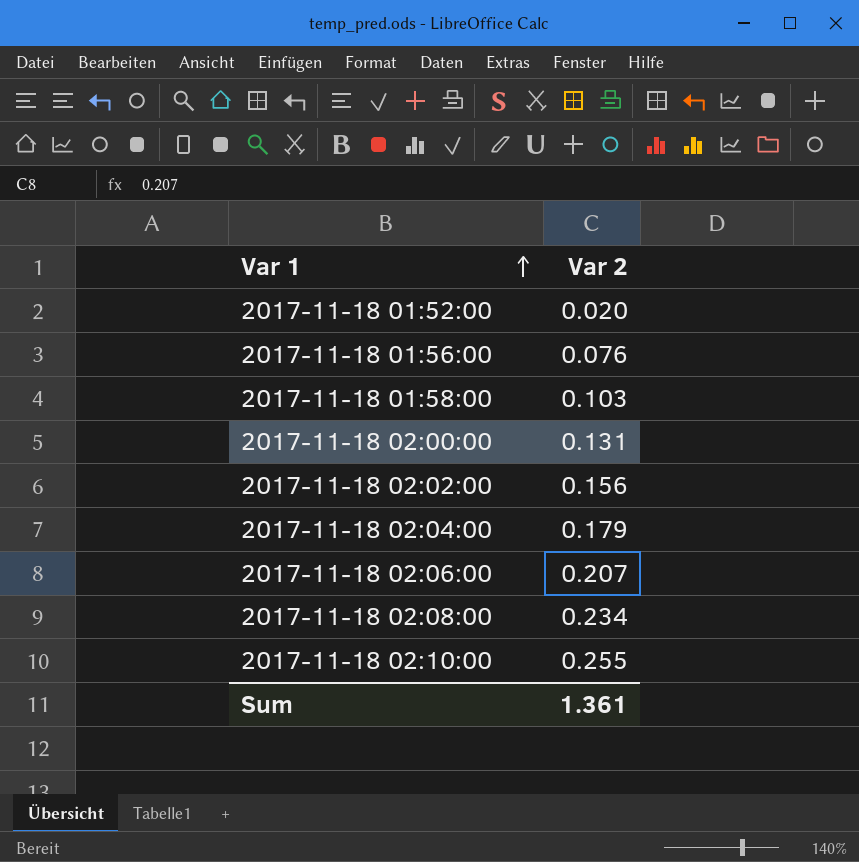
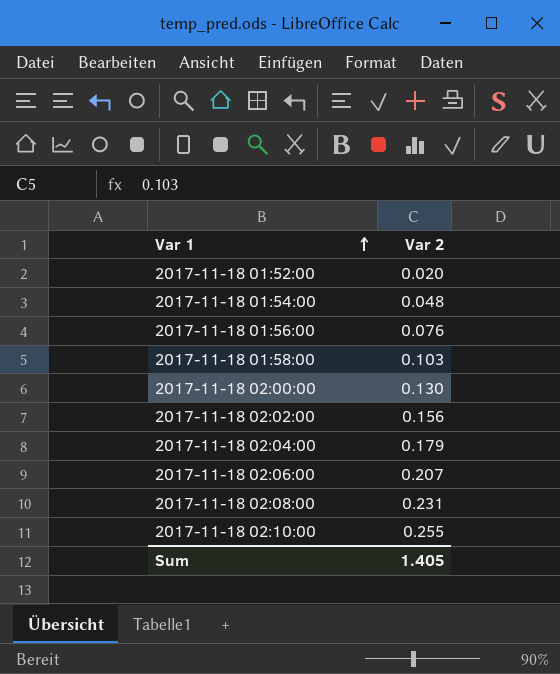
row 2017-11-18 01:54:00: none -> 0.048
2017-11-18 02:00:00 | Var 2: 0.131 -> 0.130
2017-11-18 02:08:00 | Var 2: 0.234 -> 0.231
Sum | Var 2: 1.361 -> 1.405

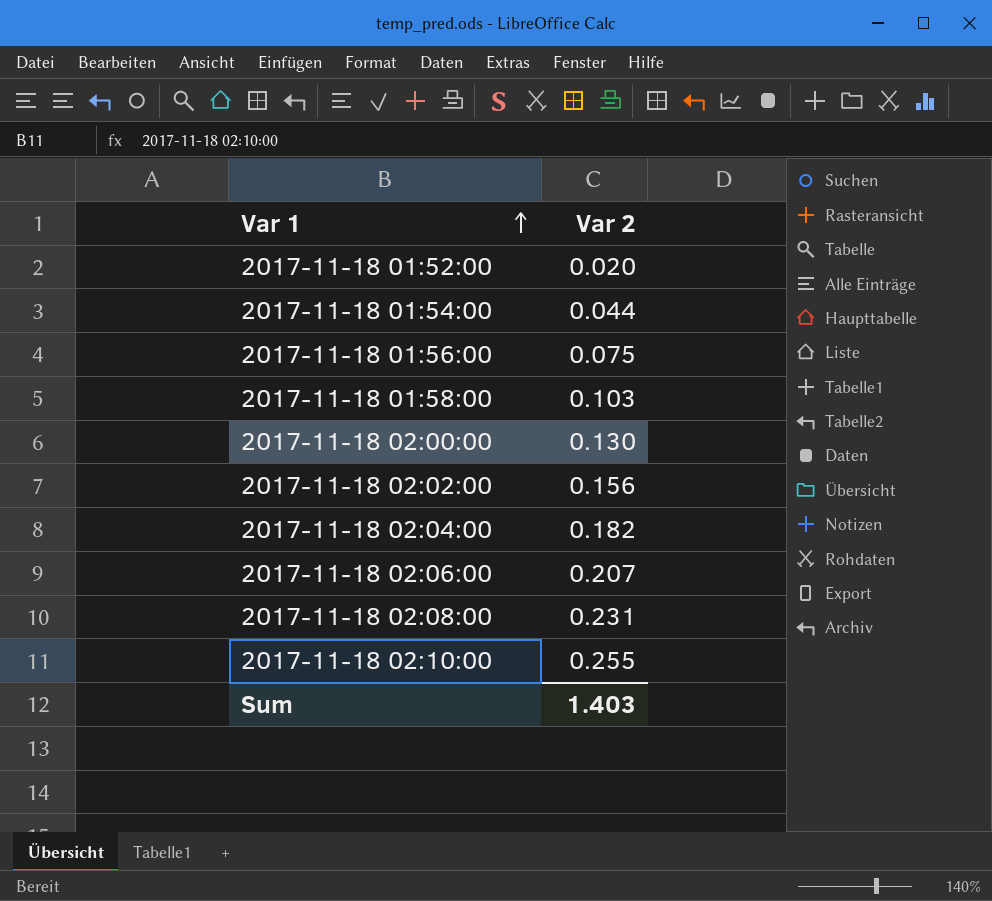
2017-11-18 01:54:00 | Var 2: 0.048 -> 0.044
2017-11-18 01:56:00 | Var 2: 0.076 -> 0.075
2017-11-18 02:04:00 | Var 2: 0.179 -> 0.182
Sum | Var 2: 1.405 -> 1.403

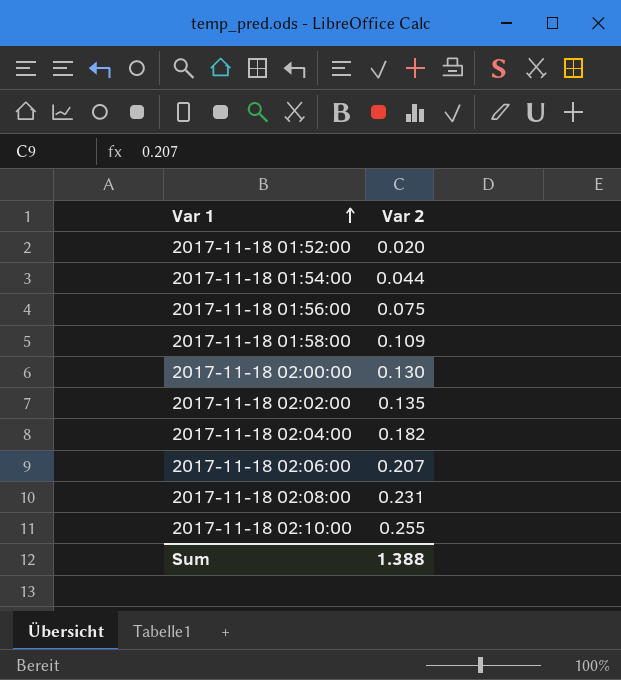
2017-11-18 01:58:00 | Var 2: 0.103 -> 0.109
2017-11-18 02:02:00 | Var 2: 0.156 -> 0.135
Sum | Var 2: 1.403 -> 1.388

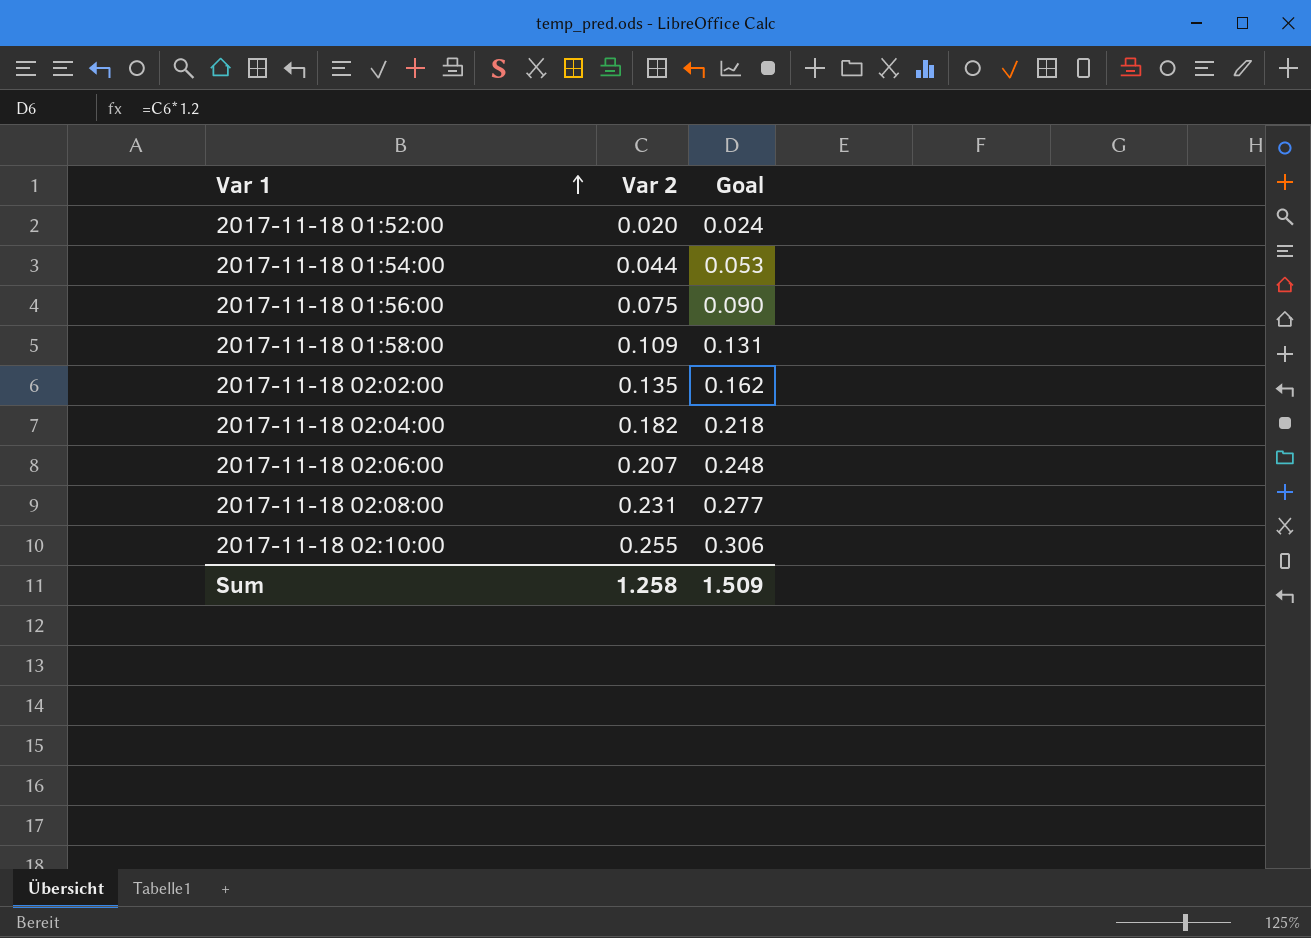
column Goal | formula: none -> [Var 2] * 1.2
row 2017-11-18 02:00:00: 0.130 -> none
Sum | Var 2: 1.388 -> 1.258

